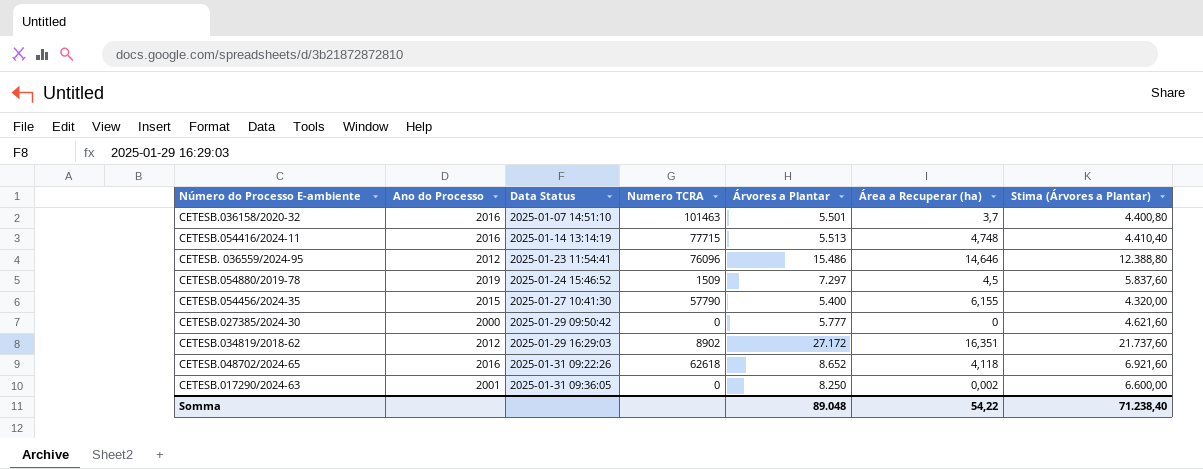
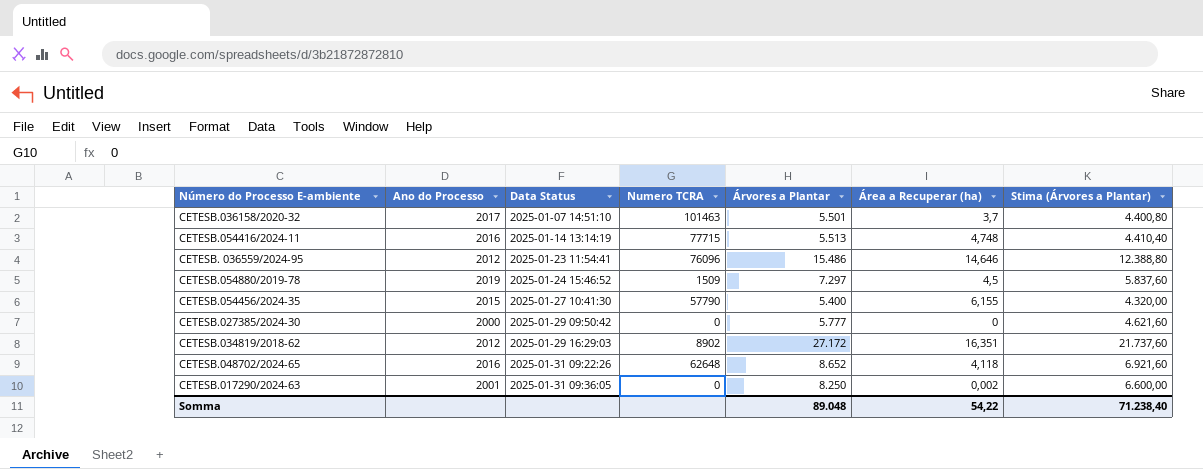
CETESB.036158/2020-32 | Ano do Processo: 2016 -> 2017
CETESB.048702/2024-65 | Numero TCRA: 62618 -> 62648

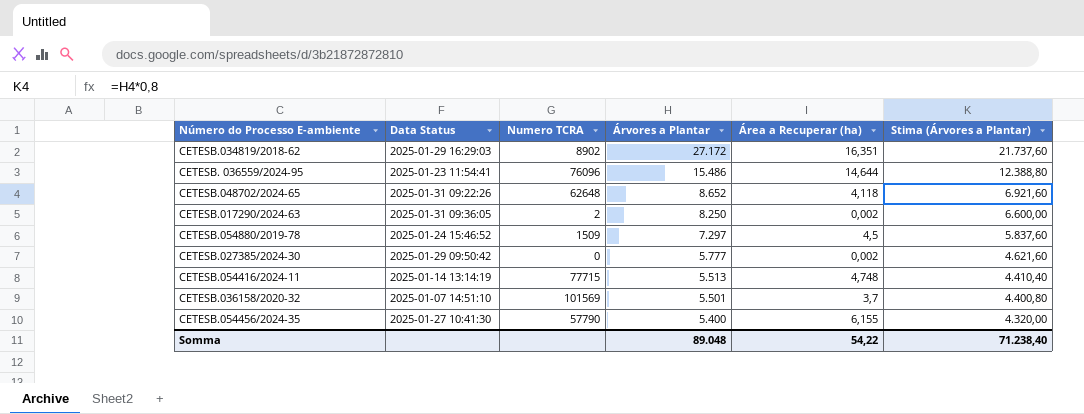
row order: Data Status ascending -> Árvores a Plantar descending
column Ano do Processo | position: 2 -> none
CETESB. 036559/2024-95 | Área a Recuperar (ha): 14,646 -> 14,644
CETESB.017290/2024-63 | Numero TCRA: 0 -> 2
CETESB.027385/2024-30 | Área a Recuperar (ha): 0 -> 0,002
CETESB.036158/2020-32 | Numero TCRA: 101463 -> 101569

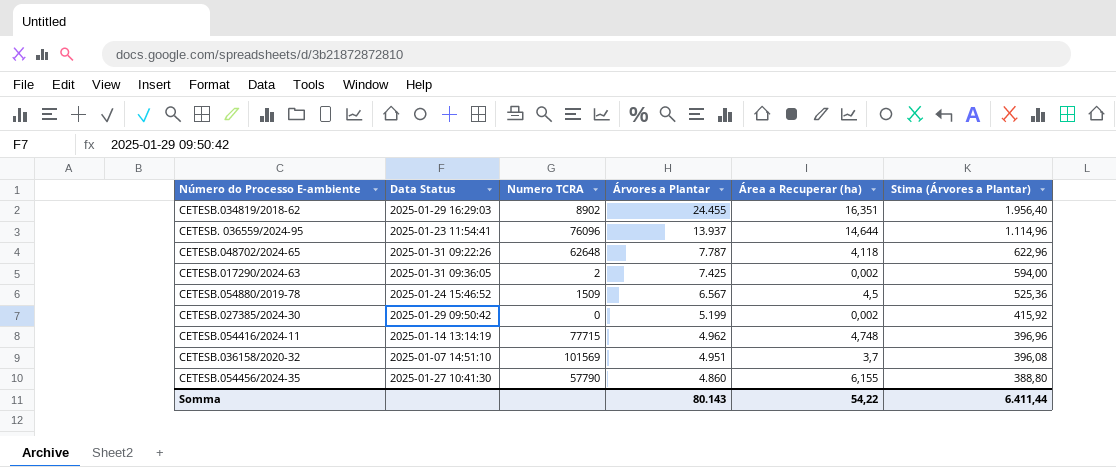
column Stima (Árvores a Plantar) | formula: [Árvores a Plantar] * 0,8 -> [Árvores a Plantar] * 0,08
CETESB.034819/2018-62 | Árvores a Plantar: 27.172 -> 24.455
CETESB. 036559/2024-95 | Árvores a Plantar: 15.486 -> 13.937
CETESB.048702/2024-65 | Árvores a Plantar: 8.652 -> 7.787
CETESB.017290/2024-63 | Árvores a Plantar: 8.250 -> 7.425
CETESB.054880/2019-78 | Árvores a Plantar: 7.297 -> 6.567
CETESB.027385/2024-30 | Árvores a Plantar: 5.777 -> 5.199
CETESB.054416/2024-11 | Árvores a Plantar: 5.513 -> 4.962
CETESB.036158/2020-32 | Árvores a Plantar: 5.501 -> 4.951
CETESB.054456/2024-35 | Árvores a Plantar: 5.400 -> 4.860
Somma | Árvores a Plantar: 89.048 -> 80.143
Somma | Stima (Árvores a Plantar): 71.238,40 -> 6.411,44

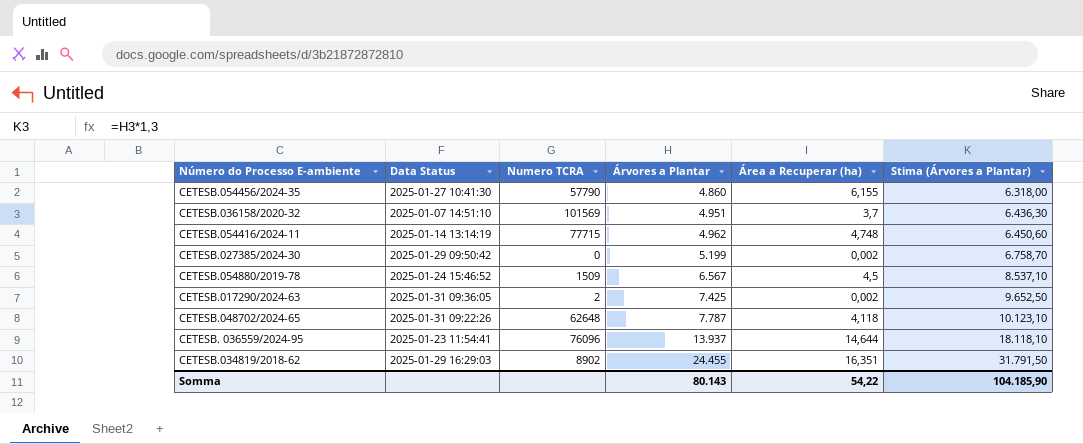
row order: Árvores a Plantar descending -> Árvores a Plantar ascending
column Stima (Árvores a Plantar) | formula: [Árvores a Plantar] * 0,08 -> [Árvores a Plantar] * 1,3
Somma | Stima (Árvores a Plantar): 6.411,44 -> 104.185,90

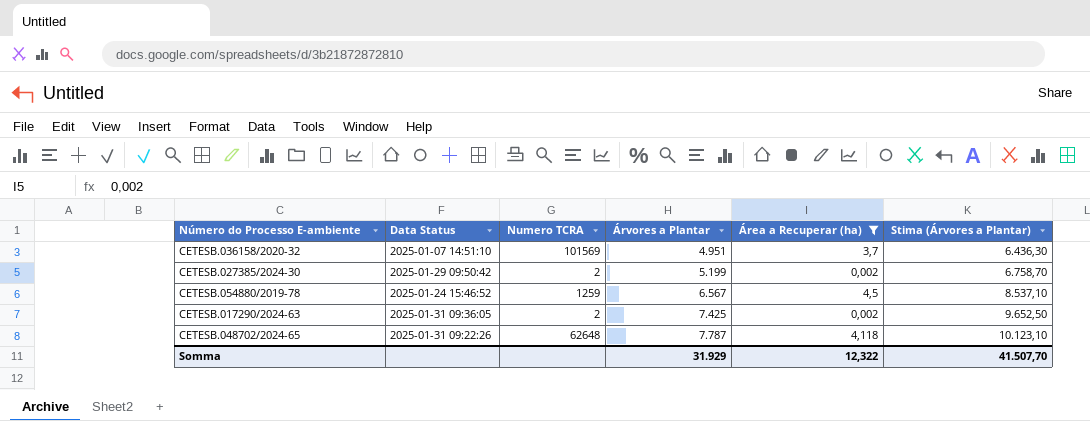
filter: none -> Área a Recuperar (ha) <= 4,5
CETESB.027385/2024-30 | Numero TCRA: 0 -> 2
CETESB.054880/2019-78 | Numero TCRA: 1509 -> 1259
Somma | Árvores a Plantar: 80.143 -> 31.929
Somma | Área a Recuperar (ha): 54,22 -> 12,322
Somma | Stima (Árvores a Plantar): 104.185,90 -> 41.507,70

